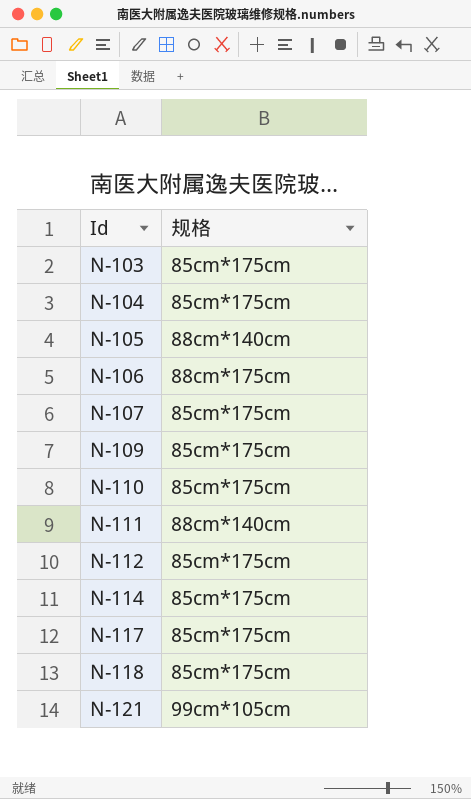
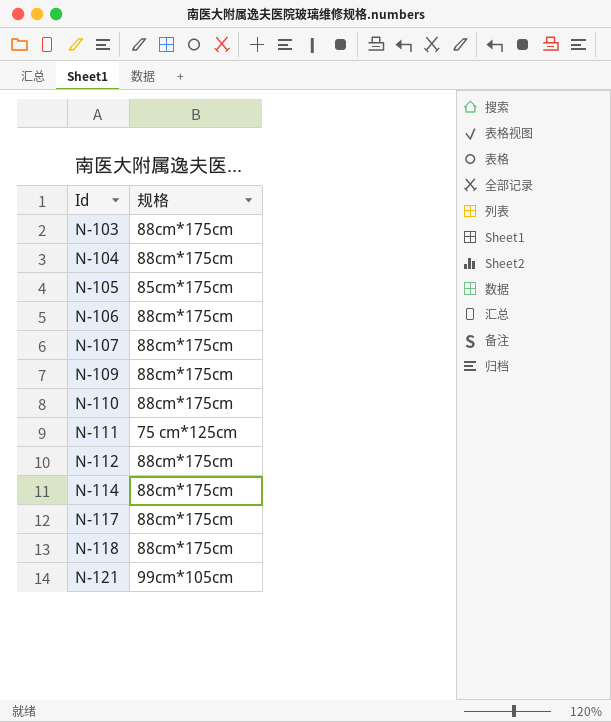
N-103 | 规格: 85cm*175cm -> 88cm*175cm
N-104 | 规格: 85cm*175cm -> 88cm*175cm
N-105 | 规格: 88cm*140cm -> 85cm*175cm
N-107 | 规格: 85cm*175cm -> 88cm*175cm
N-109 | 规格: 85cm*175cm -> 88cm*175cm
N-110 | 规格: 85cm*175cm -> 88cm*175cm
N-111 | 规格: 88cm*140cm -> 75 cm*125cm
N-112 | 规格: 85cm*175cm -> 88cm*175cm
N-114 | 规格: 85cm*175cm -> 88cm*175cm
N-117 | 规格: 85cm*175cm -> 88cm*175cm
N-118 | 规格: 85cm*175cm -> 88cm*175cm

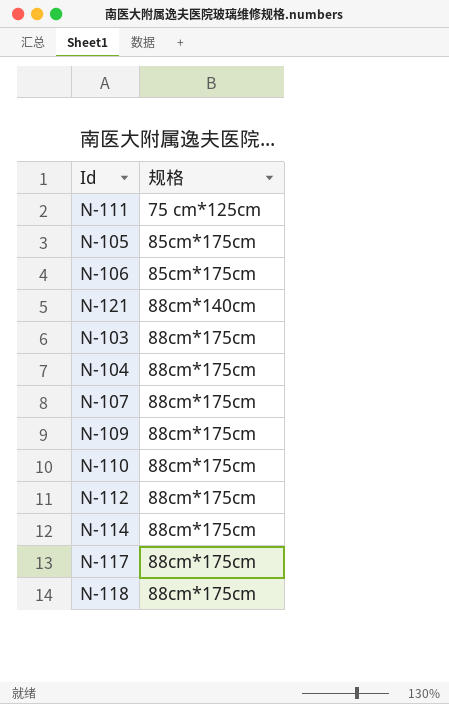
row order: Id ascending -> 规格 ascending
N-106 | 规格: 88cm*175cm -> 85cm*175cm
N-121 | 规格: 99cm*105cm -> 88cm*140cm

